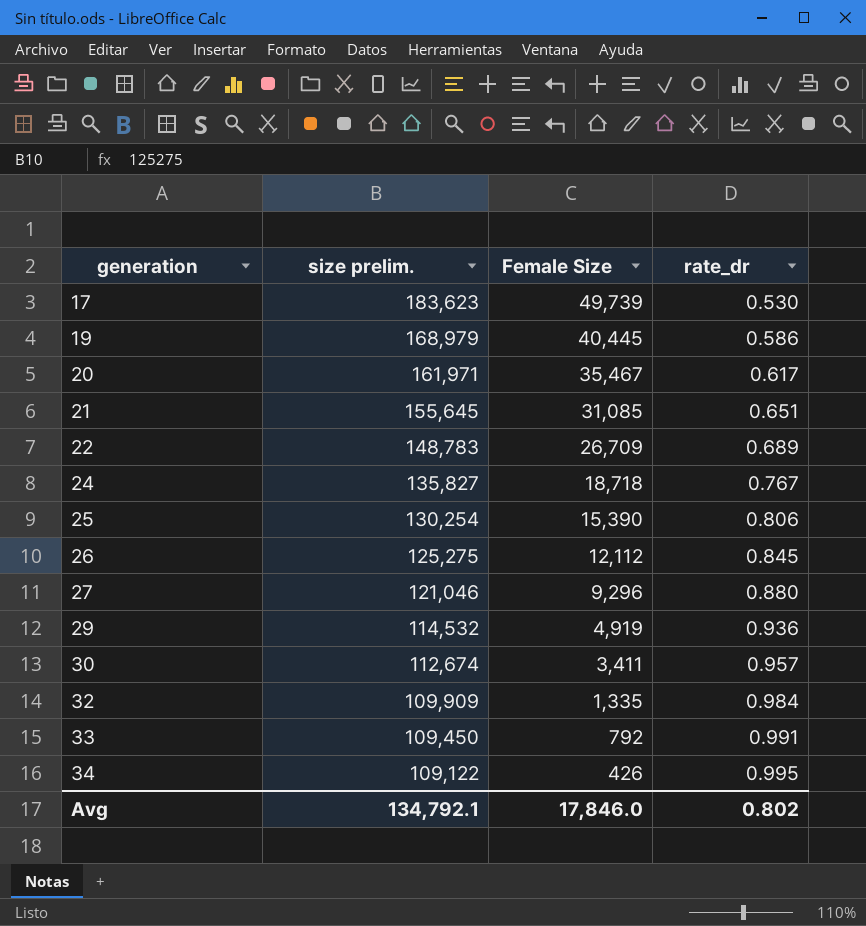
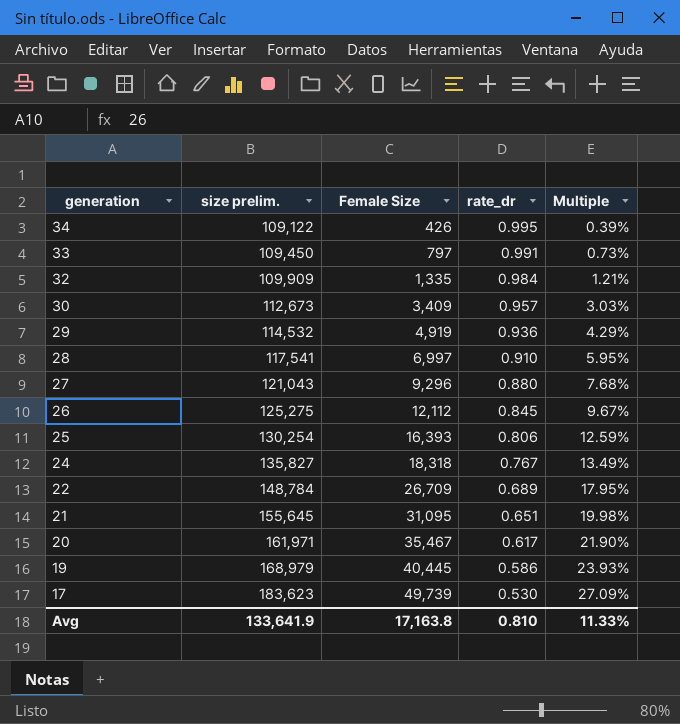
row order: generation ascending -> generation descending
column Multiple | formula: none -> [Female Size] / [size prelim.]
33 | Female Size: 792 -> 797
30 | size prelim.: 112,674 -> 112,673
30 | Female Size: 3,411 -> 3,409
row 28: none -> 117,541 | 6,997 | 0.910 | 5.95%
27 | size prelim.: 121,046 -> 121,043
25 | Female Size: 15,390 -> 16,393
24 | Female Size: 18,718 -> 18,318
22 | size prelim.: 148,783 -> 148,784
21 | Female Size: 31,085 -> 31,095
Avg | size prelim.: 134,792.1 -> 133,641.9
Avg | Female Size: 17,846.0 -> 17,163.8
Avg | rate_dr: 0.802 -> 0.810

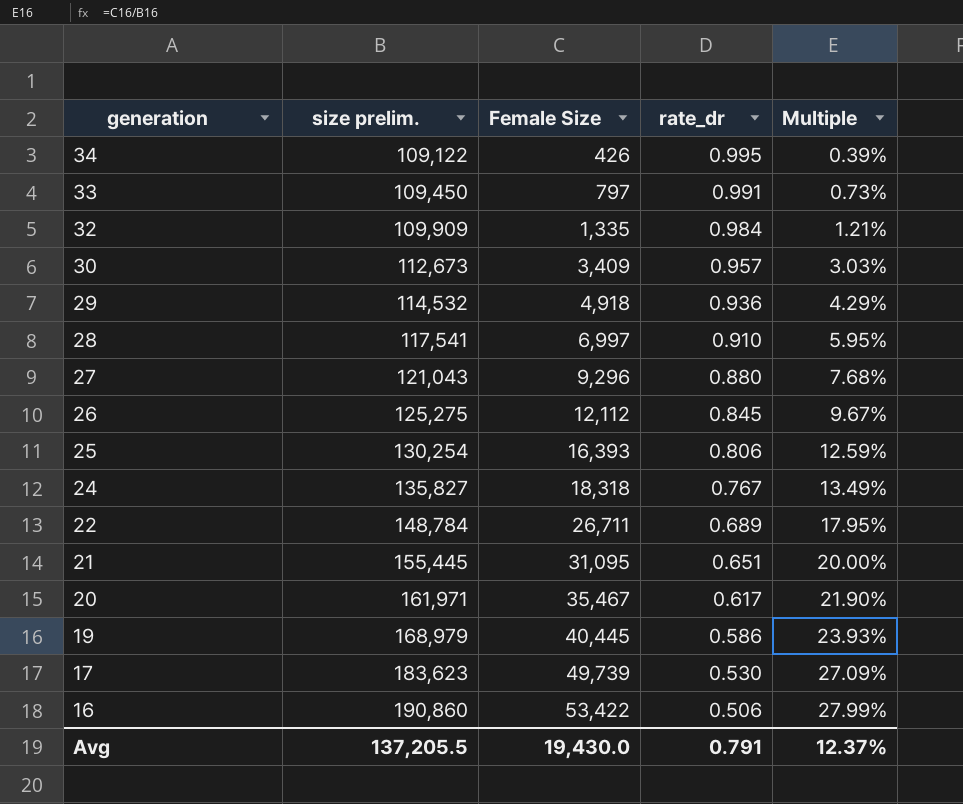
29 | Female Size: 4,919 -> 4,918
22 | Female Size: 26,709 -> 26,711
21 | size prelim.: 155,645 -> 155,445
21 | Multiple: 19.98% -> 20.00%
row 16: none -> 190,860 | 53,422 | 0.506 | 27.99%
Avg | size prelim.: 133,641.9 -> 137,205.5
Avg | Female Size: 17,163.8 -> 19,430.0
Avg | rate_dr: 0.810 -> 0.791
Avg | Multiple: 11.33% -> 12.37%

